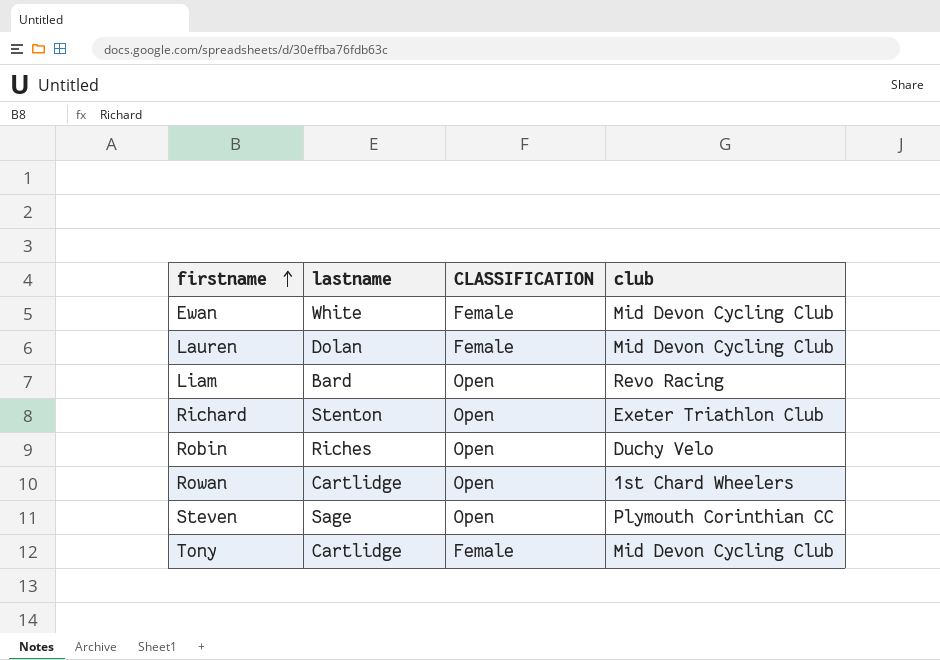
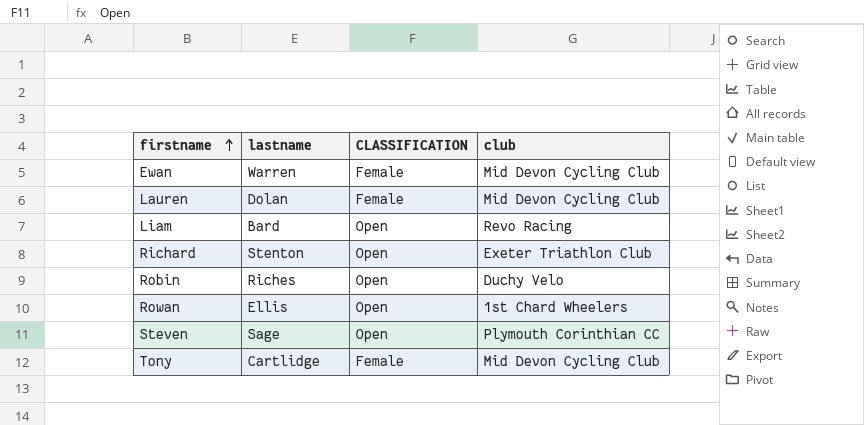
Ewan | lastname: White -> Warren
Rowan | lastname: Cartlidge -> Ellis

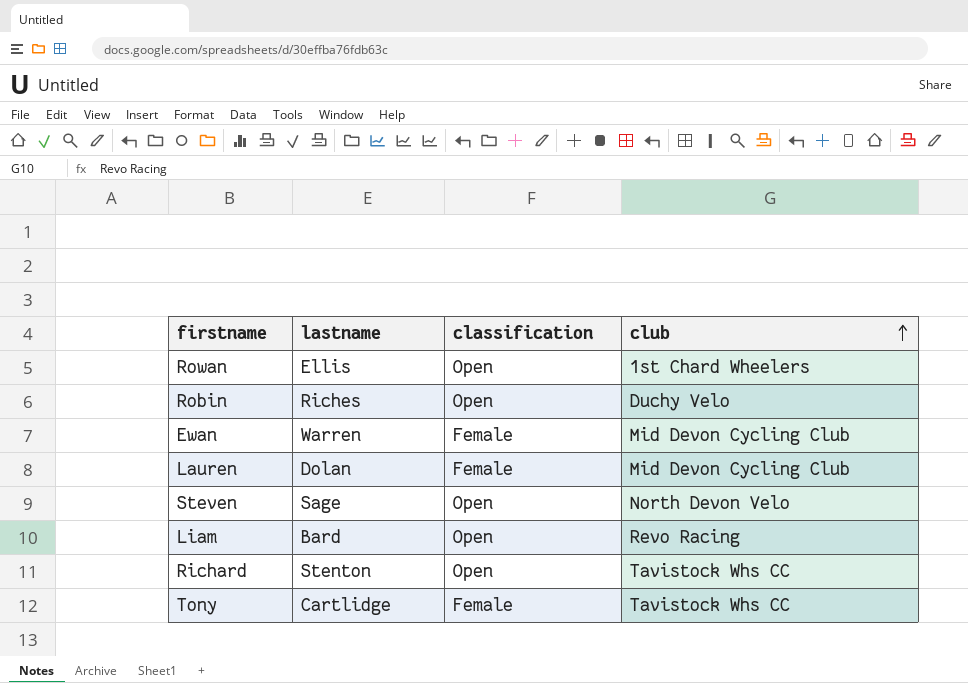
row order: firstname ascending -> club ascending
column name: CLASSIFICATION -> classification
Steven | club: Plymouth Corinthian CC -> North Devon Velo
Richard | club: Exeter Triathlon Club -> Tavistock Whs CC
Tony | club: Mid Devon Cycling Club -> Tavistock Whs CC

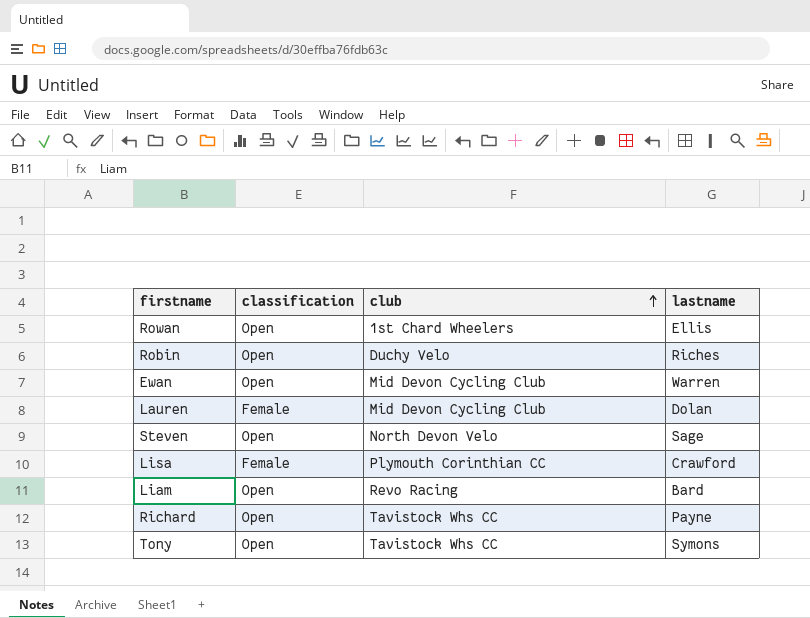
column lastname | position: 2 -> 4
Ewan | classification: Female -> Open
row Lisa: none -> Female | Plymouth Corinthian CC | Crawford
Richard | lastname: Stenton -> Payne
Tony | classification: Female -> Open
Tony | lastname: Cartlidge -> Symons

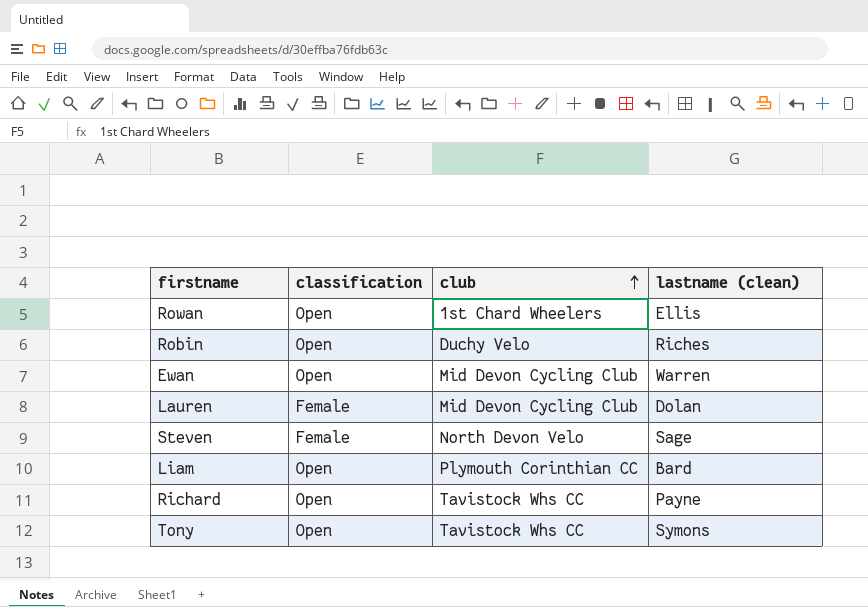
column name: lastname -> lastname (clean)
row Lisa: Female | Plymouth Corinthian CC | Crawford -> none
Steven | classification: Open -> Female
Liam | club: Revo Racing -> Plymouth Corinthian CC

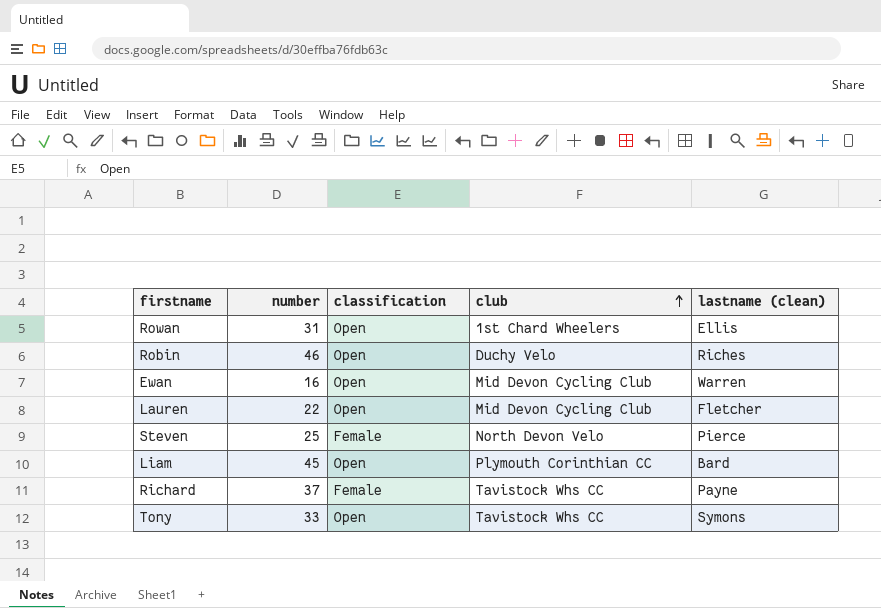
column number | position: none -> 2
Lauren | classification: Female -> Open
Lauren | lastname (clean): Dolan -> Fletcher
Steven | lastname (clean): Sage -> Pierce
Richard | classification: Open -> Female

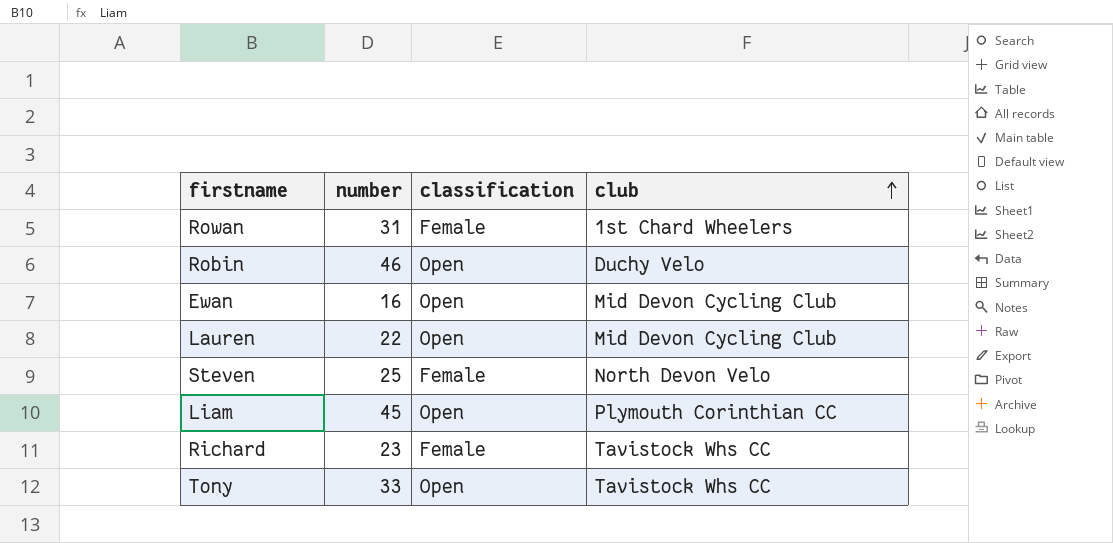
column lastname (clean) | position: 5 -> none
Rowan | classification: Open -> Female
Richard | number: 37 -> 23

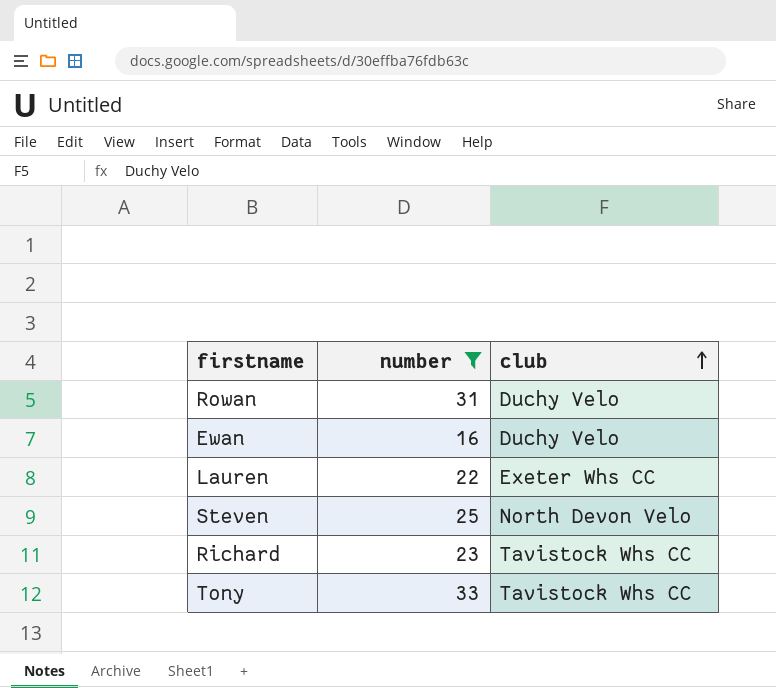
filter: none -> number <= 33
column classification | position: 3 -> none
Rowan | club: 1st Chard Wheelers -> Duchy Velo
Ewan | club: Mid Devon Cycling Club -> Duchy Velo
Lauren | club: Mid Devon Cycling Club -> Exeter Whs CC

